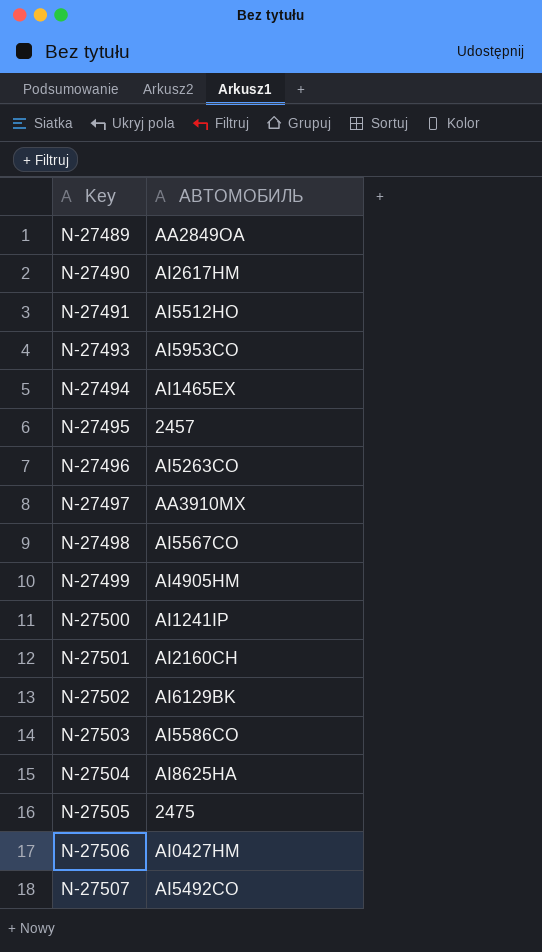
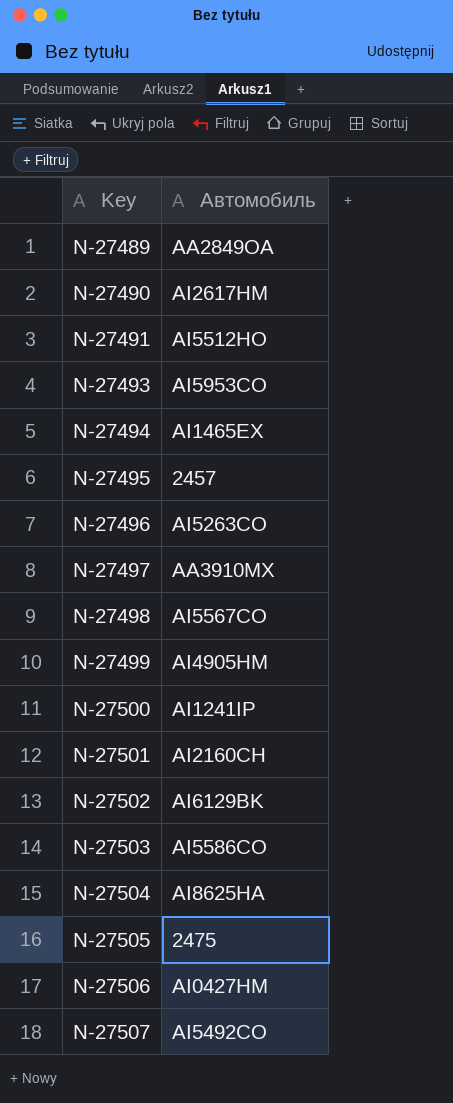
column name: АВТОМОБИЛЬ -> Автомобиль

